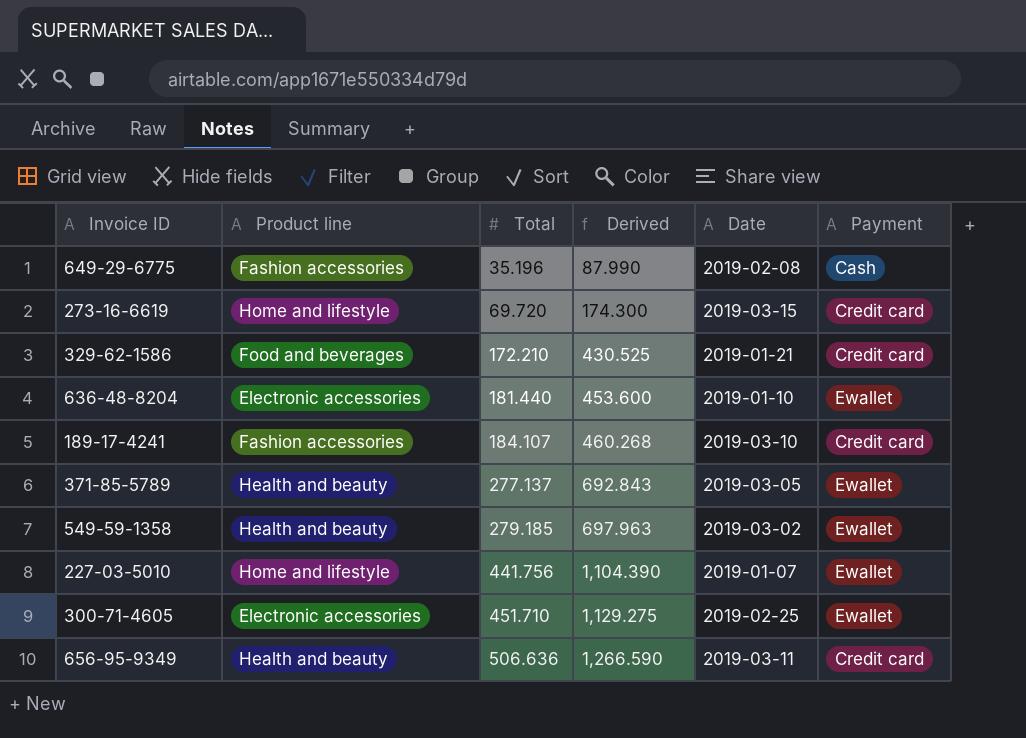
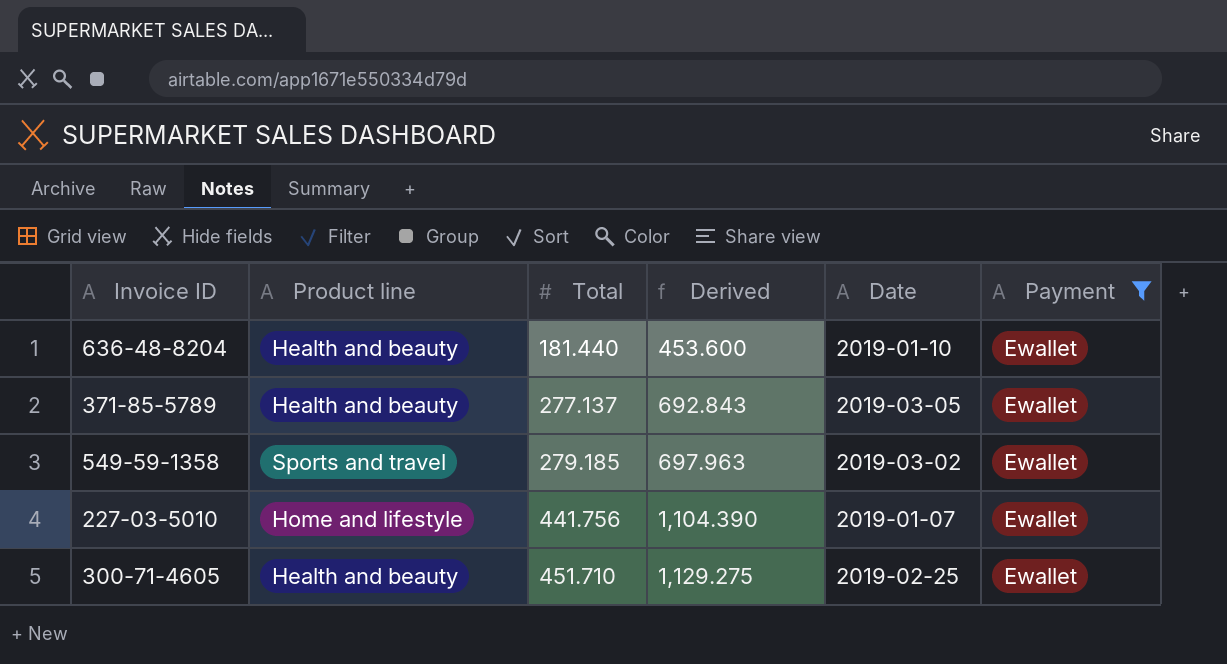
filter: none -> Payment = Ewallet
636-48-8204 | Product line: Electronic accessories -> Health and beauty
549-59-1358 | Product line: Health and beauty -> Sports and travel
300-71-4605 | Product line: Electronic accessories -> Health and beauty

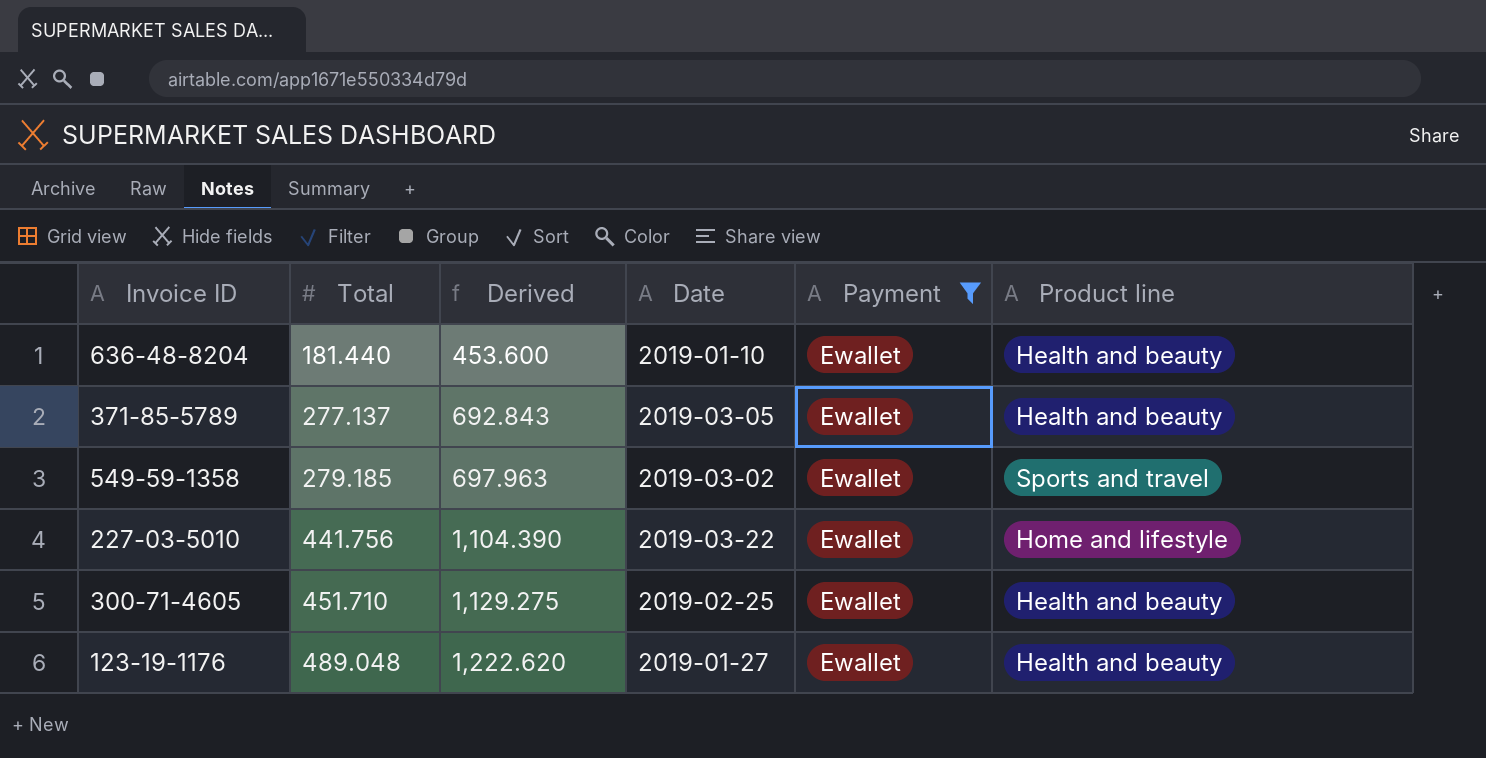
column Product line | position: 2 -> 6
227-03-5010 | Date: 2019-01-07 -> 2019-03-22
row 123-19-1176: none -> 489.048 | 1,222.620 | 2019-01-27 | Ewallet | Health and beauty

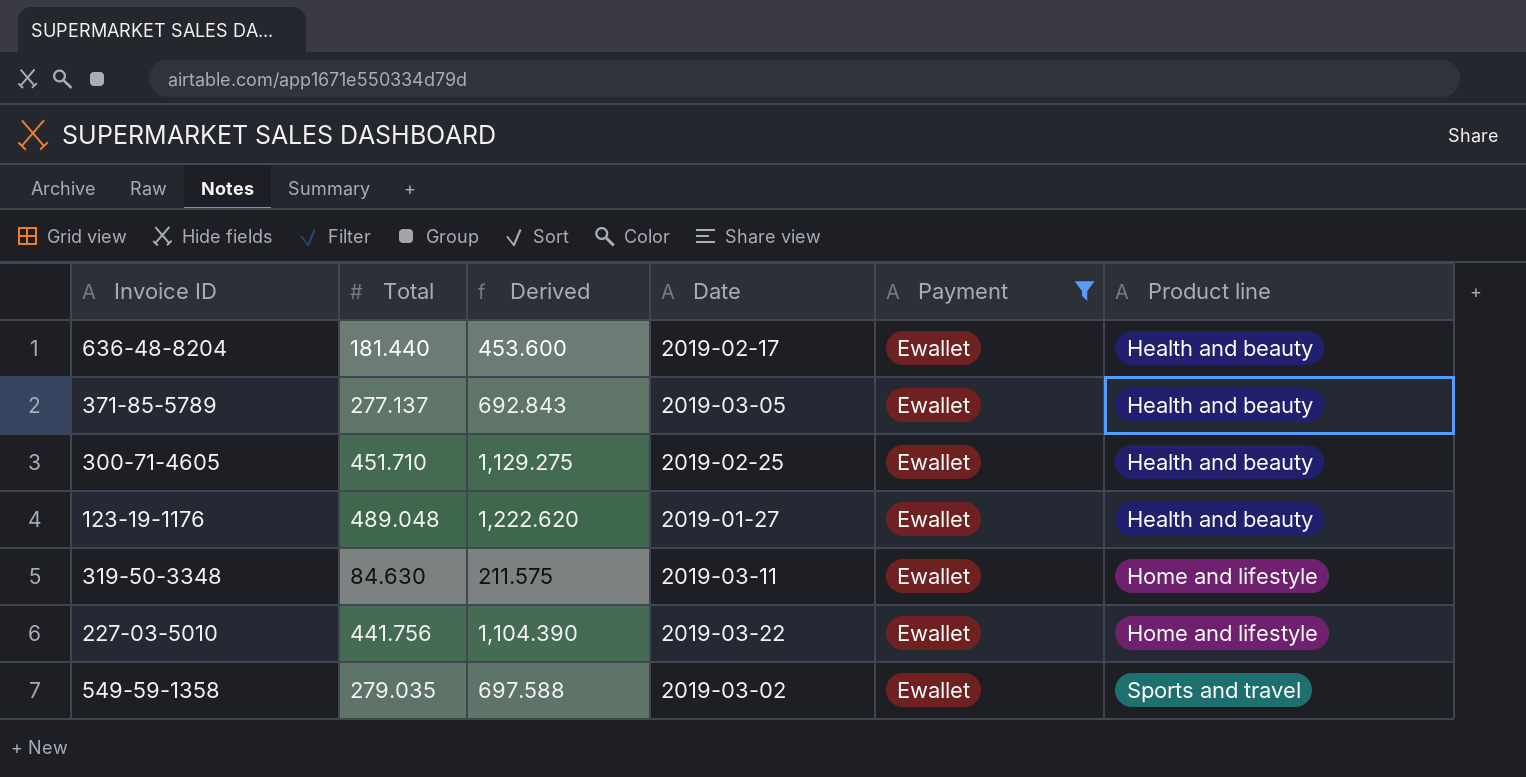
row order: Total ascending -> Product line ascending
636-48-8204 | Date: 2019-01-10 -> 2019-02-17
row 319-50-3348: none -> 84.630 | 211.575 | 2019-03-11 | Ewallet | Home and lifestyle
549-59-1358 | Total: 279.185 -> 279.035
549-59-1358 | Derived: 697.963 -> 697.588

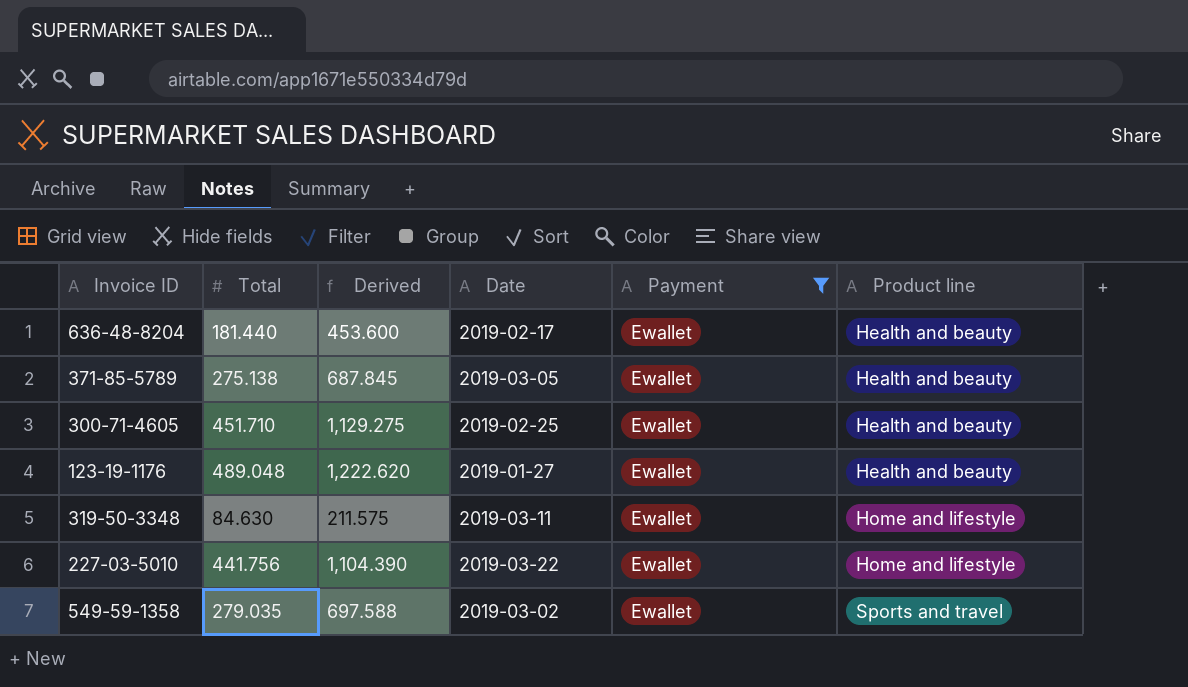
371-85-5789 | Total: 277.137 -> 275.138
371-85-5789 | Derived: 692.843 -> 687.845

